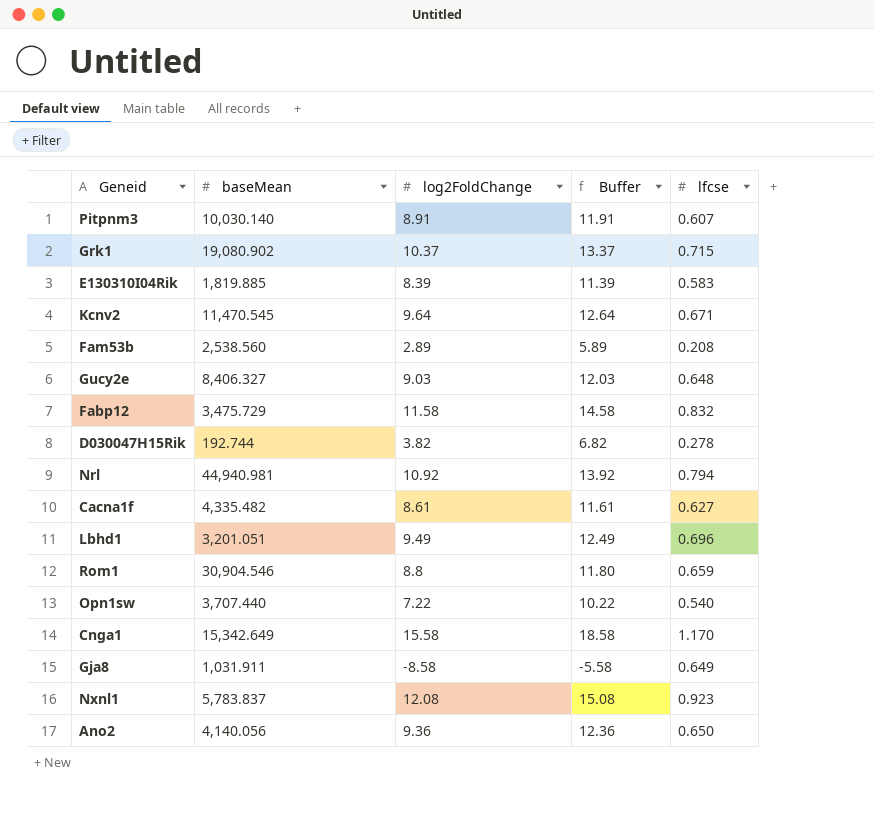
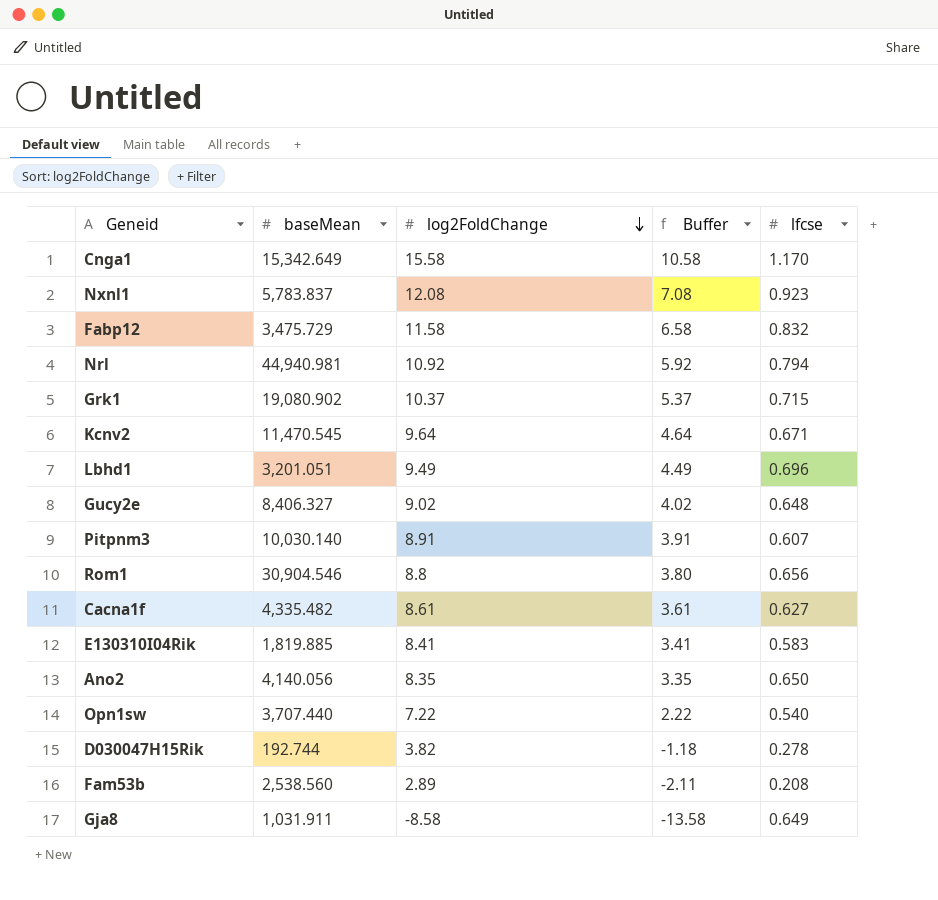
row order: none -> log2FoldChange descending
column Buffer | formula: [log2FoldChange] + 3 -> [log2FoldChange] - 5
Gucy2e | log2FoldChange: 9.03 -> 9.02
Rom1 | lfcse: 0.659 -> 0.656
E130310I04Rik | log2FoldChange: 8.39 -> 8.41
Ano2 | log2FoldChange: 9.36 -> 8.35

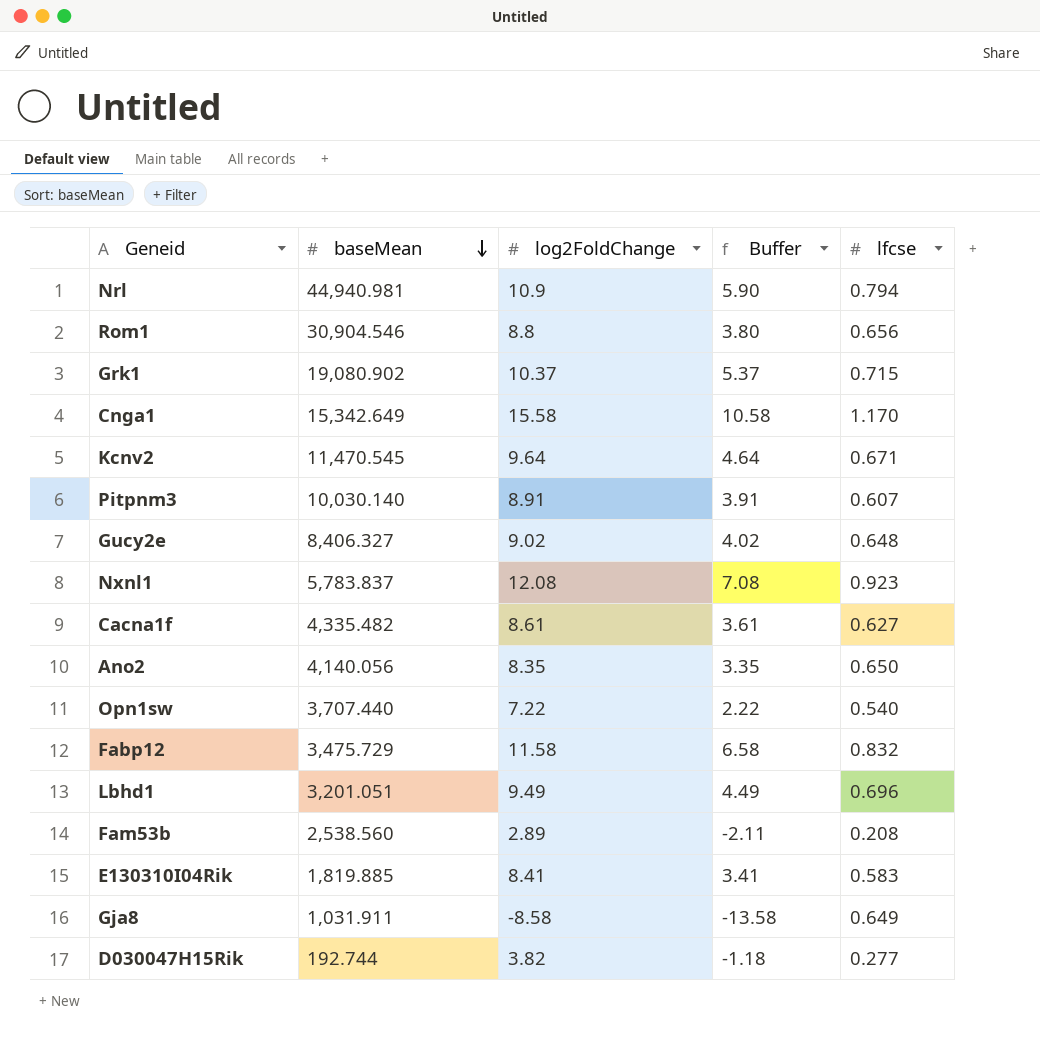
row order: log2FoldChange descending -> baseMean descending
Nrl | log2FoldChange: 10.92 -> 10.9
Nrl | Buffer: 5.92 -> 5.90
D030047H15Rik | lfcse: 0.278 -> 0.277

